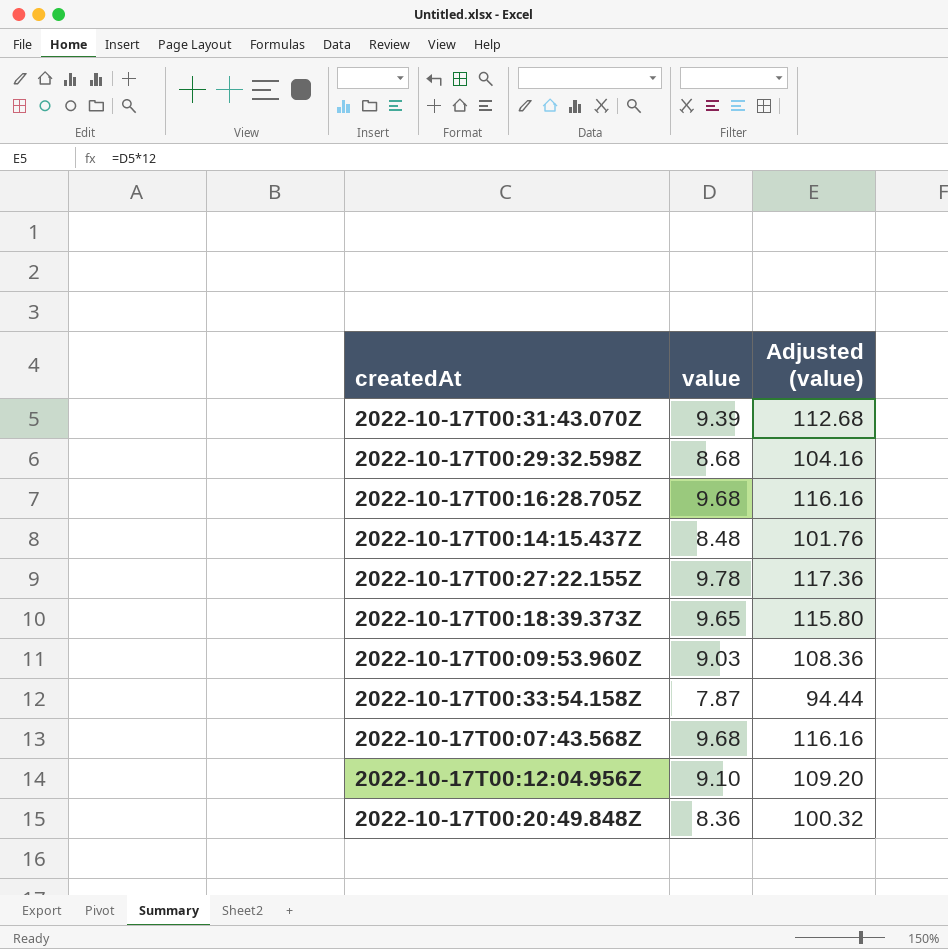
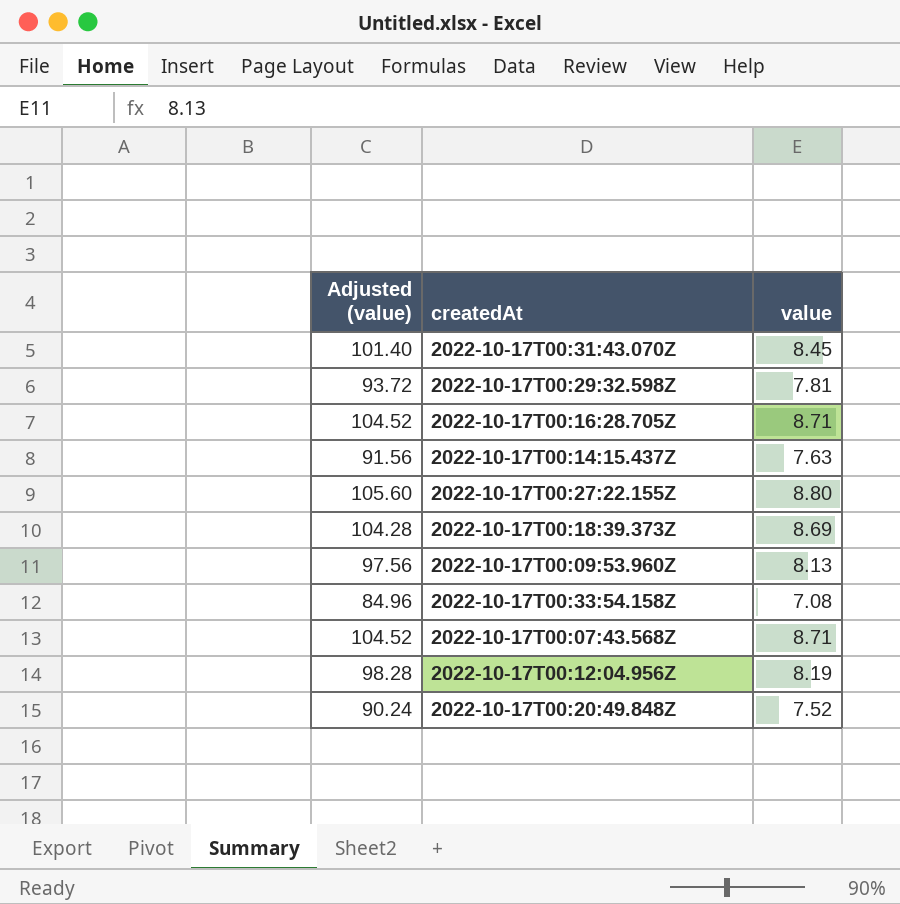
column Adjusted (value) | position: 3 -> 1
2022-10-17T00:31:43.070Z | Adjusted (value): 112.68 -> 101.40
2022-10-17T00:31:43.070Z | value: 9.39 -> 8.45
2022-10-17T00:29:32.598Z | Adjusted (value): 104.16 -> 93.72
2022-10-17T00:29:32.598Z | value: 8.68 -> 7.81
2022-10-17T00:16:28.705Z | Adjusted (value): 116.16 -> 104.52
2022-10-17T00:16:28.705Z | value: 9.68 -> 8.71
2022-10-17T00:14:15.437Z | Adjusted (value): 101.76 -> 91.56
2022-10-17T00:14:15.437Z | value: 8.48 -> 7.63
2022-10-17T00:27:22.155Z | Adjusted (value): 117.36 -> 105.60
2022-10-17T00:27:22.155Z | value: 9.78 -> 8.80
2022-10-17T00:18:39.373Z | Adjusted (value): 115.80 -> 104.28
2022-10-17T00:18:39.373Z | value: 9.65 -> 8.69
2022-10-17T00:09:53.960Z | Adjusted (value): 108.36 -> 97.56
2022-10-17T00:09:53.960Z | value: 9.03 -> 8.13
2022-10-17T00:33:54.158Z | Adjusted (value): 94.44 -> 84.96
2022-10-17T00:33:54.158Z | value: 7.87 -> 7.08
2022-10-17T00:07:43.568Z | Adjusted (value): 116.16 -> 104.52
2022-10-17T00:07:43.568Z | value: 9.68 -> 8.71
2022-10-17T00:12:04.956Z | Adjusted (value): 109.20 -> 98.28
2022-10-17T00:12:04.956Z | value: 9.10 -> 8.19
2022-10-17T00:20:49.848Z | Adjusted (value): 100.32 -> 90.24
2022-10-17T00:20:49.848Z | value: 8.36 -> 7.52

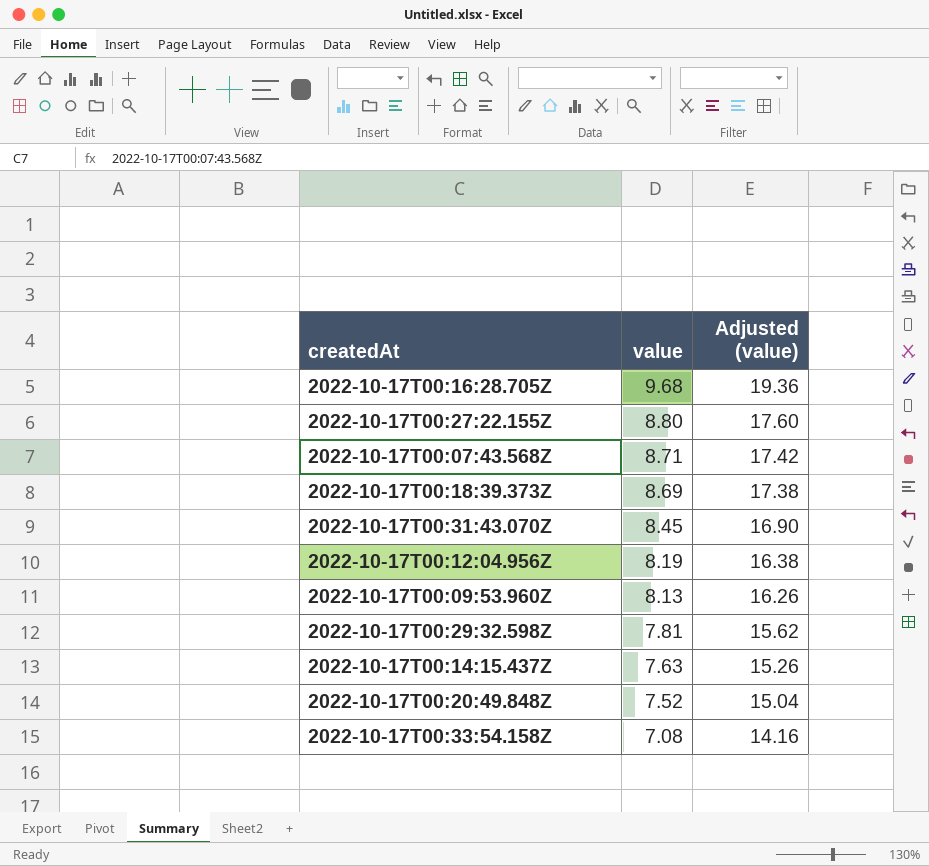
row order: none -> value descending
column Adjusted (value) | formula: [value] * 12 -> [value] * 2
column Adjusted (value) | position: 1 -> 3
2022-10-17T00:16:28.705Z | value: 8.71 -> 9.68

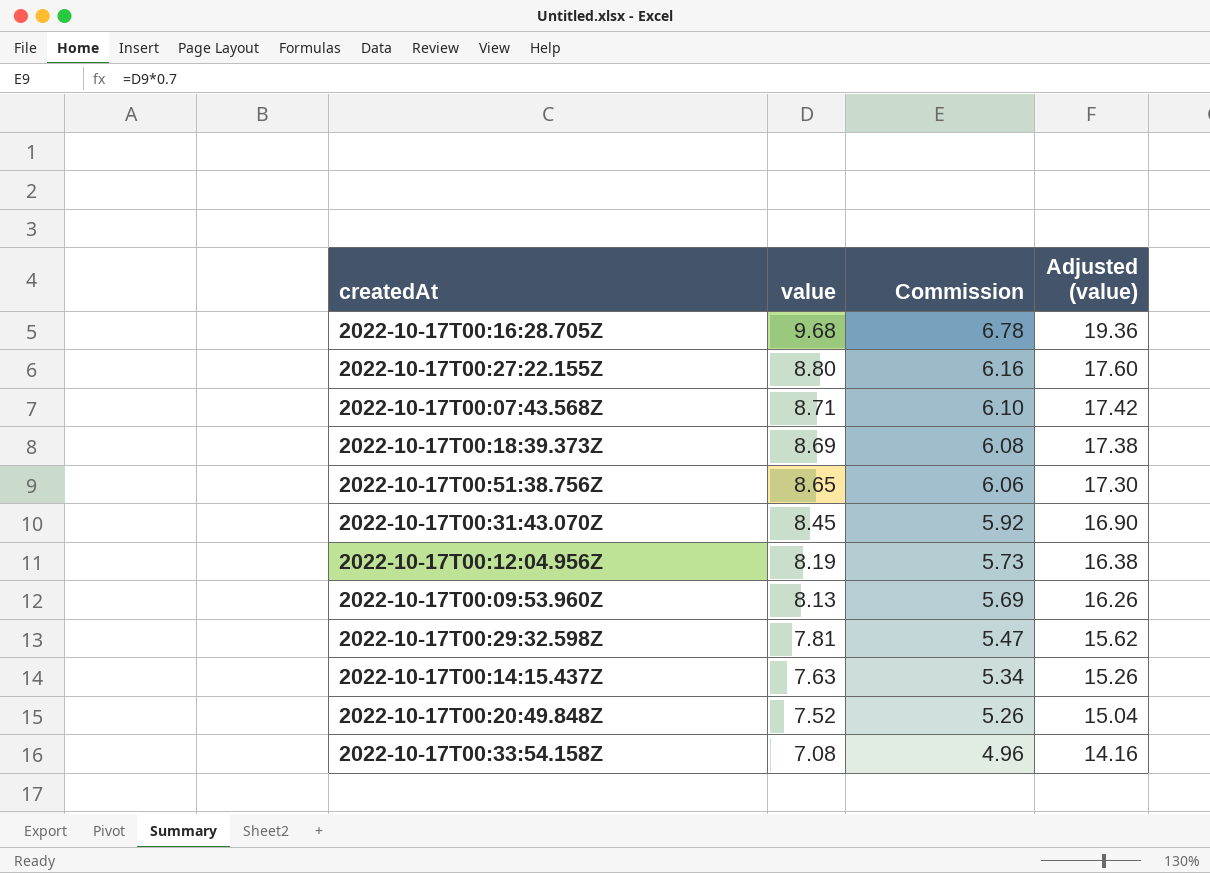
column Commission | formula: none -> [value] * 0.7
row 2022-10-17T00:51:38.756Z: none -> 8.65 | 6.06 | 17.30

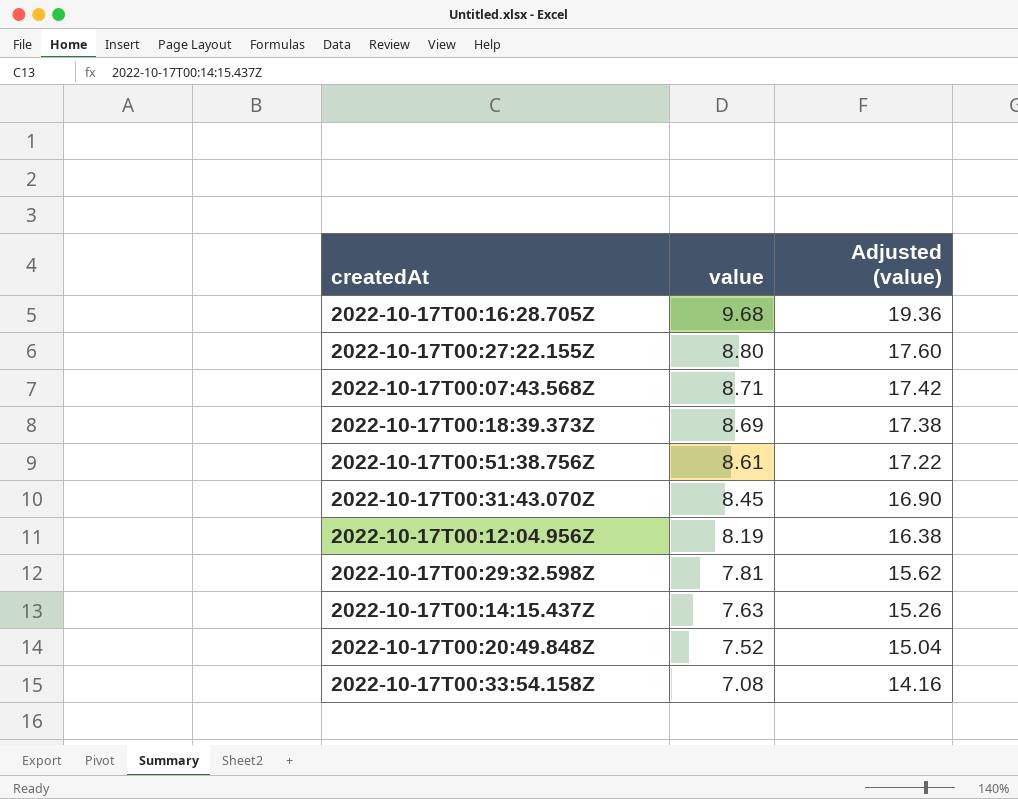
column Commission | formula: [value] * 0.7 -> none
row 2022-10-17T00:09:53.960Z: 8.13 | 5.69 | 16.26 -> none
2022-10-17T00:51:38.756Z | value: 8.65 -> 8.61
2022-10-17T00:51:38.756Z | Adjusted (value): 17.30 -> 17.22

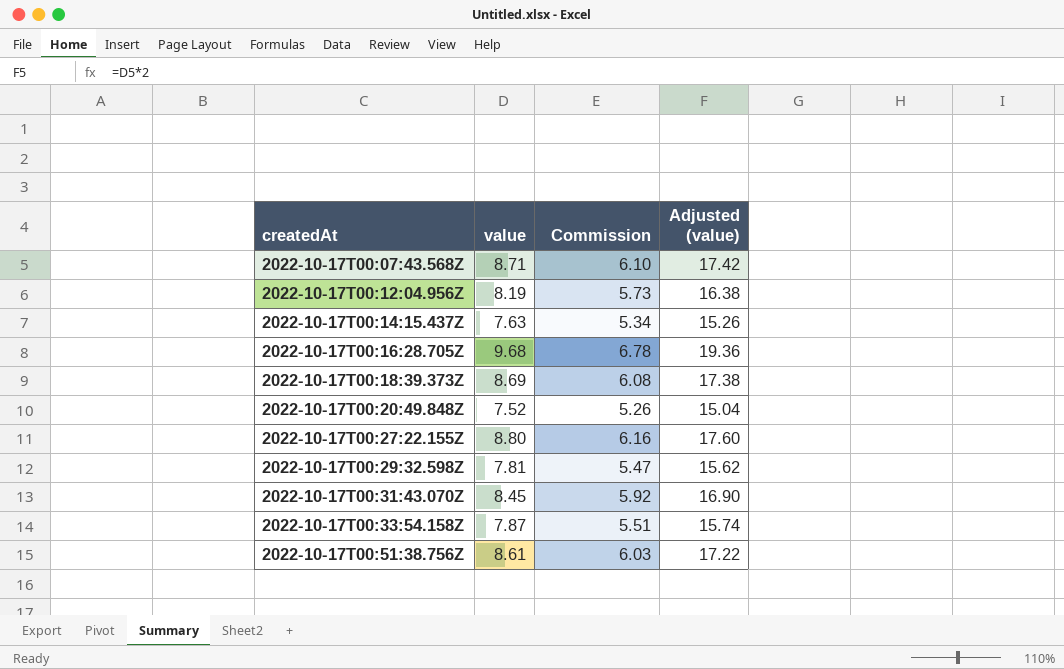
row order: value descending -> createdAt ascending
column Commission | formula: none -> [value] * 0.7
2022-10-17T00:33:54.158Z | value: 7.08 -> 7.87
2022-10-17T00:33:54.158Z | Adjusted (value): 14.16 -> 15.74

